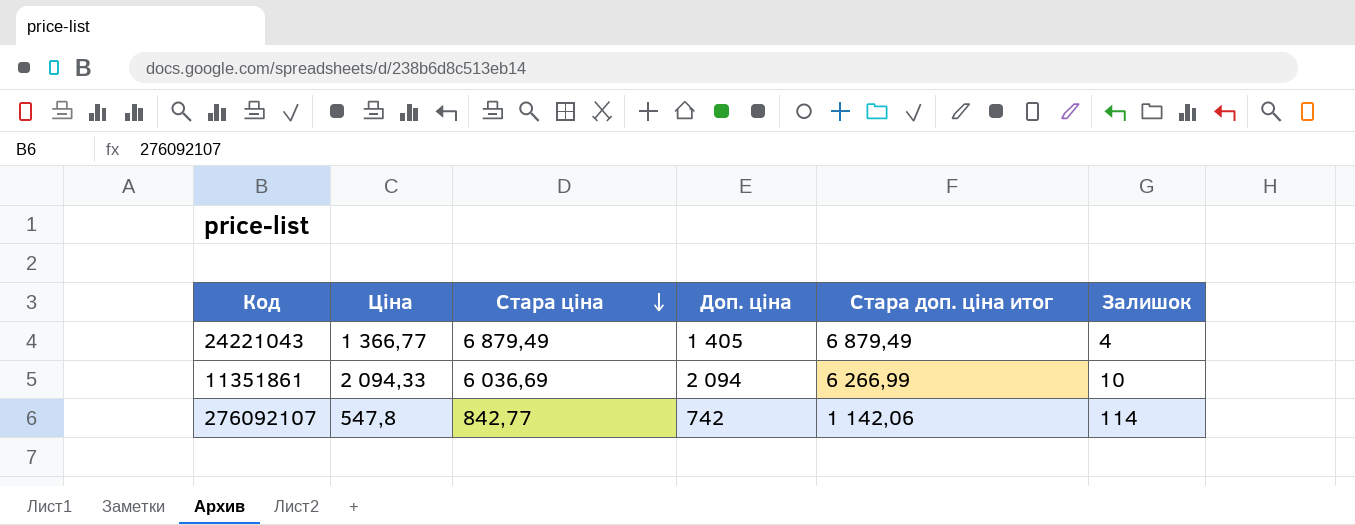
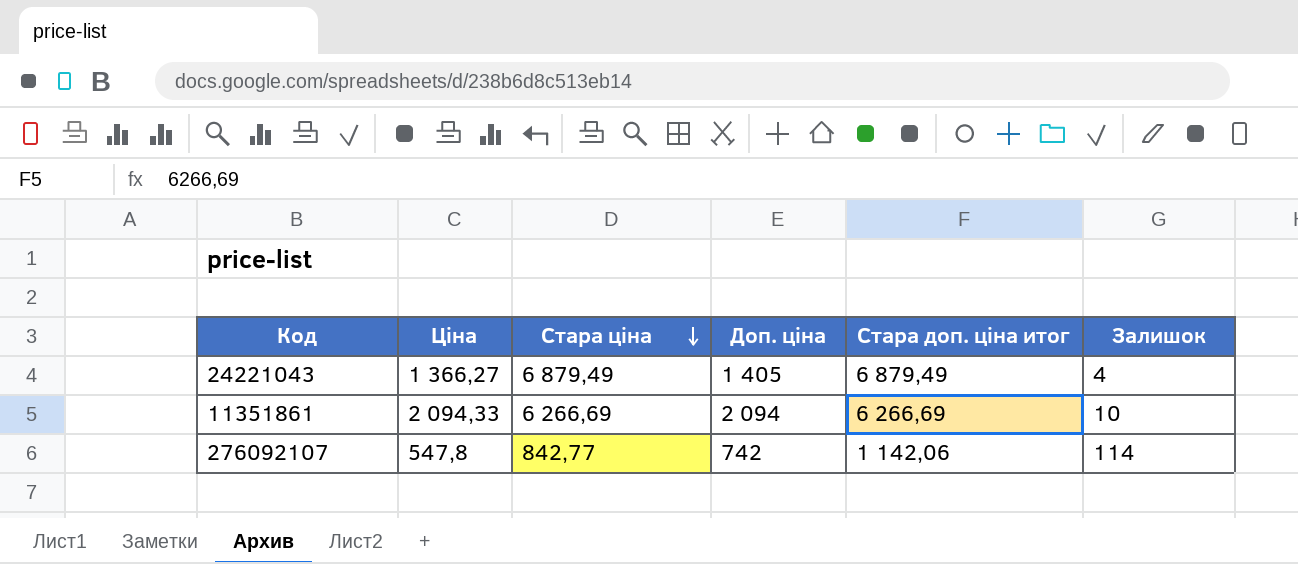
24221043 | Ціна: 1 366,77 -> 1 366,27
11351861 | Стара ціна: 6 036,69 -> 6 266,69
11351861 | Стара доп. ціна итог: 6 266,99 -> 6 266,69

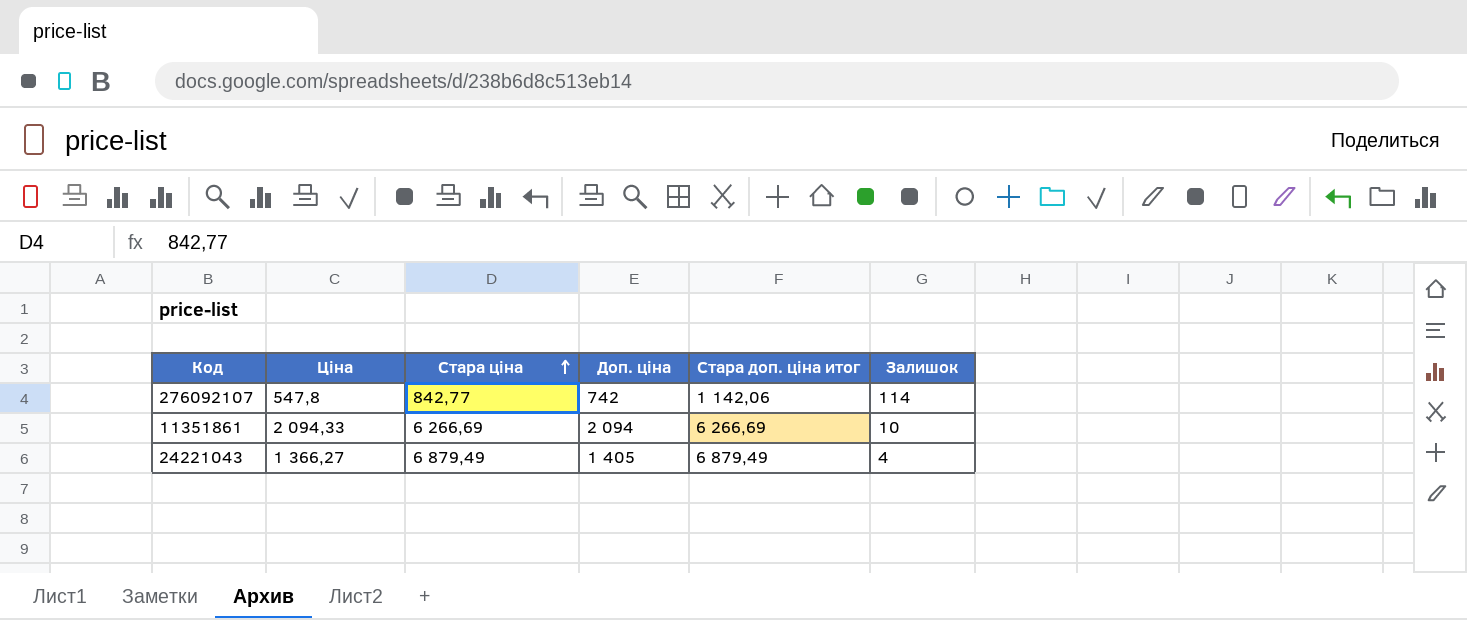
row order: Стара ціна descending -> Стара ціна ascending

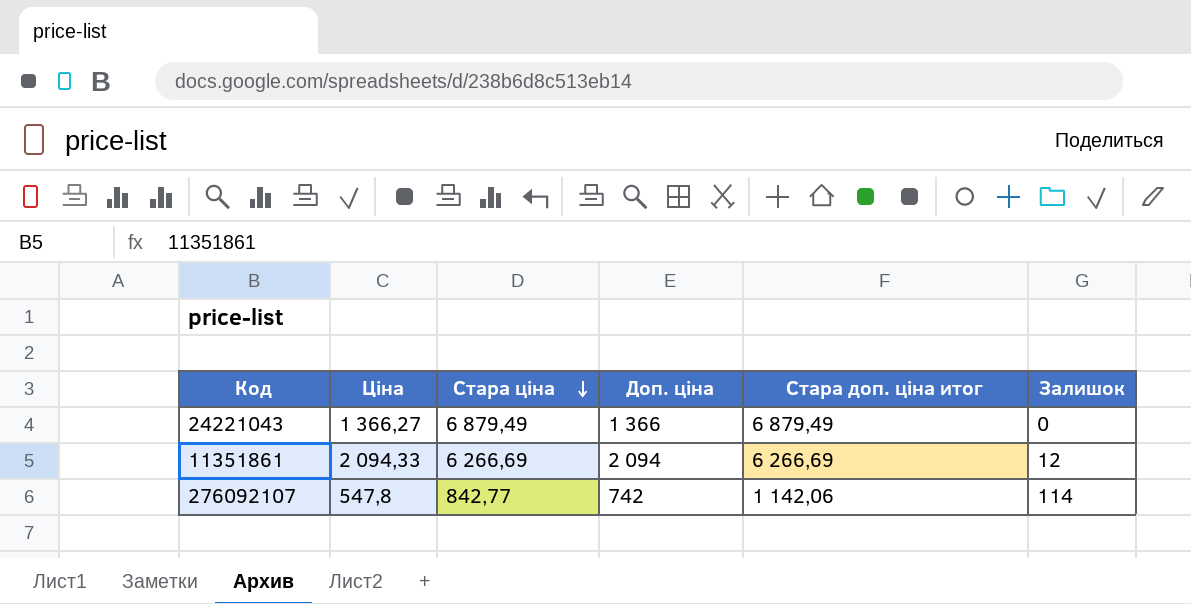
row order: Стара ціна ascending -> Стара ціна descending
24221043 | Доп. ціна: 1 405 -> 1 366
24221043 | Залишок: 4 -> 0
11351861 | Залишок: 10 -> 12

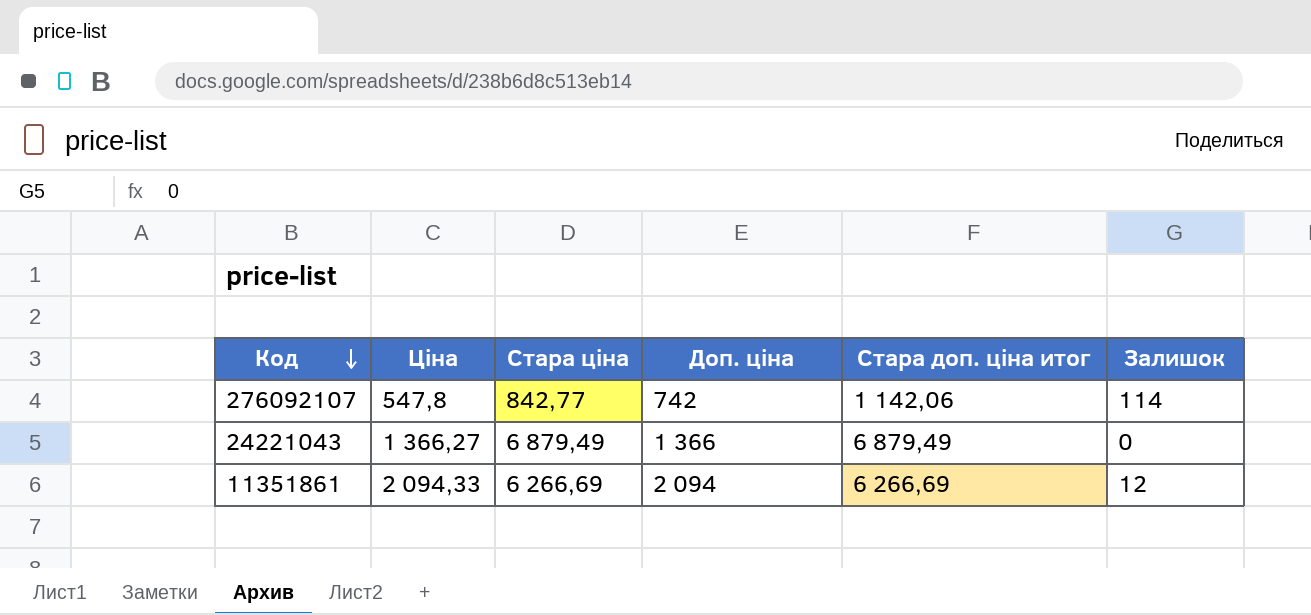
row order: Стара ціна descending -> Код descending

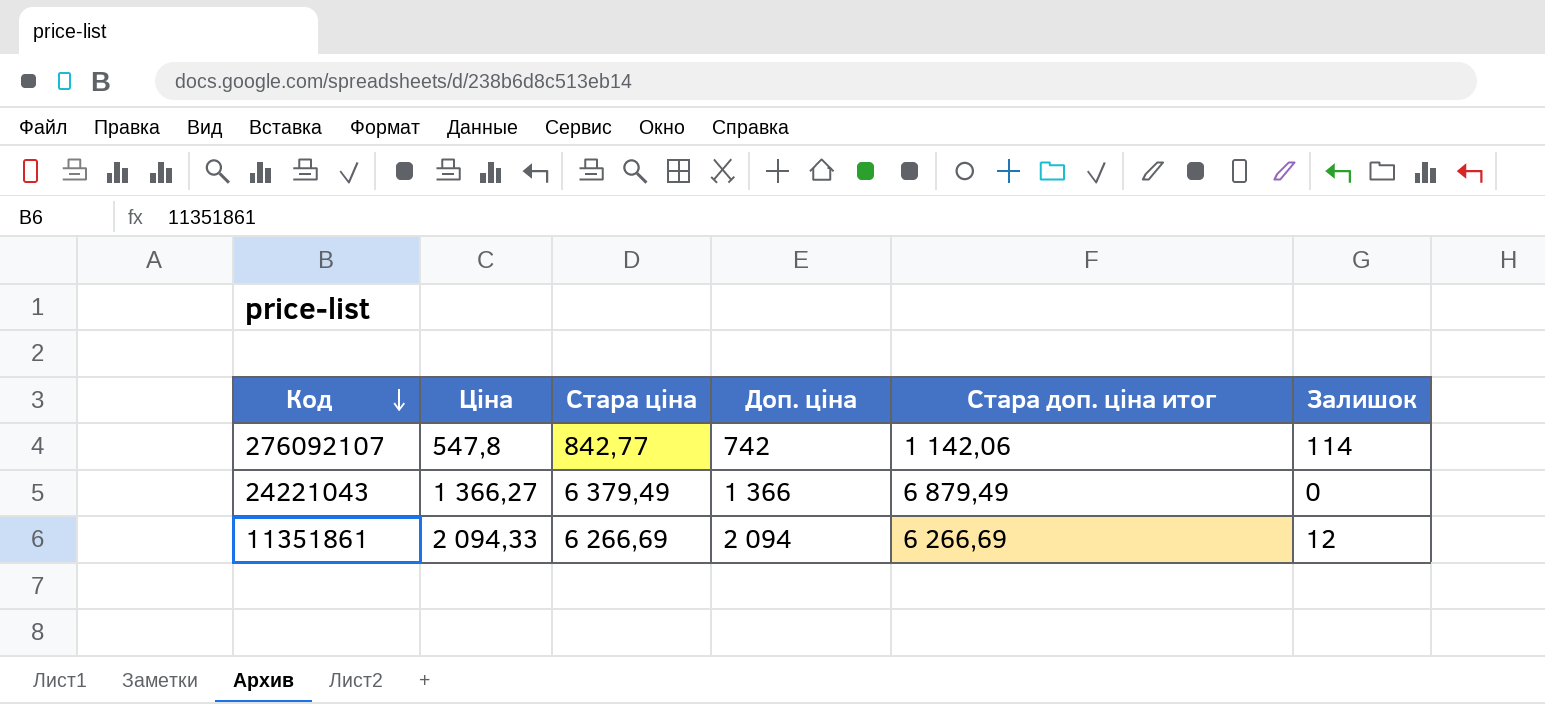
24221043 | Стара ціна: 6 879,49 -> 6 379,49

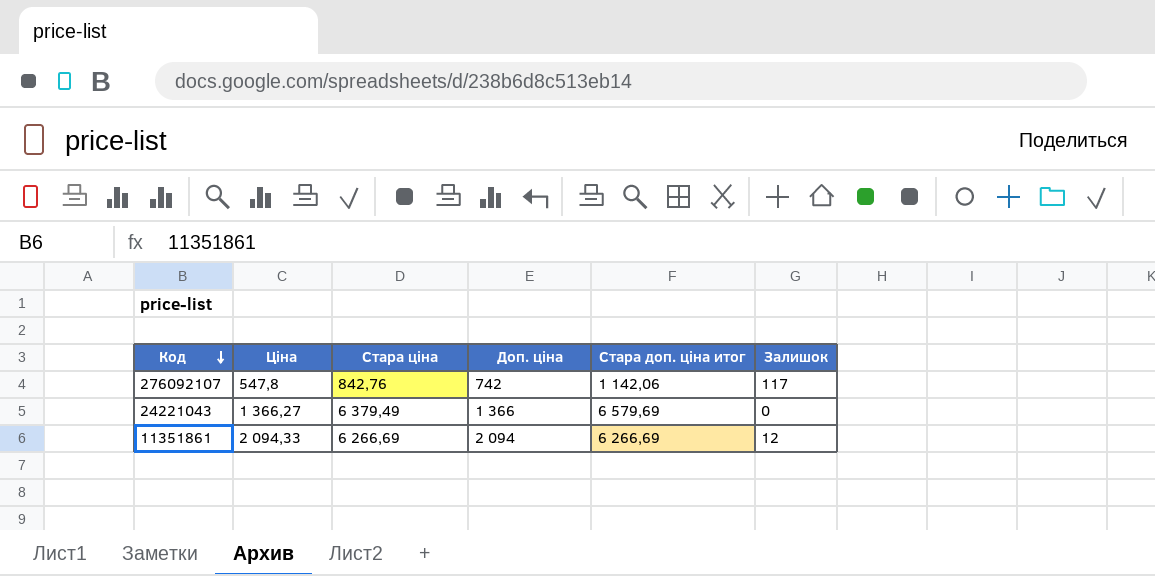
276092107 | Стара ціна: 842,77 -> 842,76
276092107 | Залишок: 114 -> 117
24221043 | Стара доп. ціна итог: 6 879,49 -> 6 579,69

